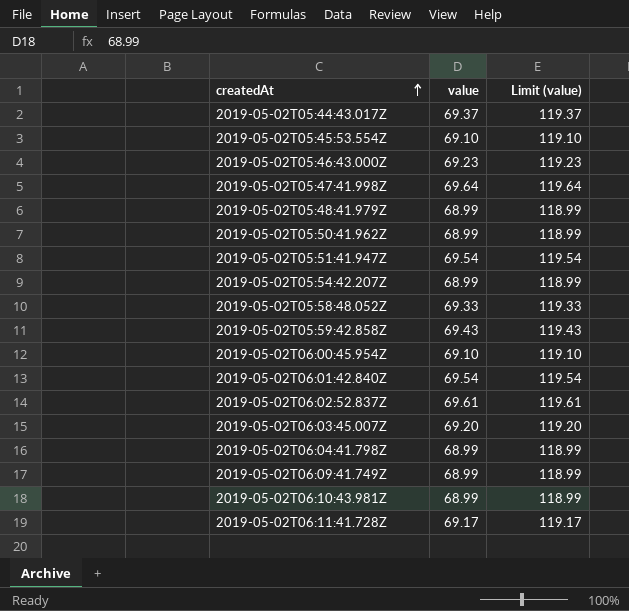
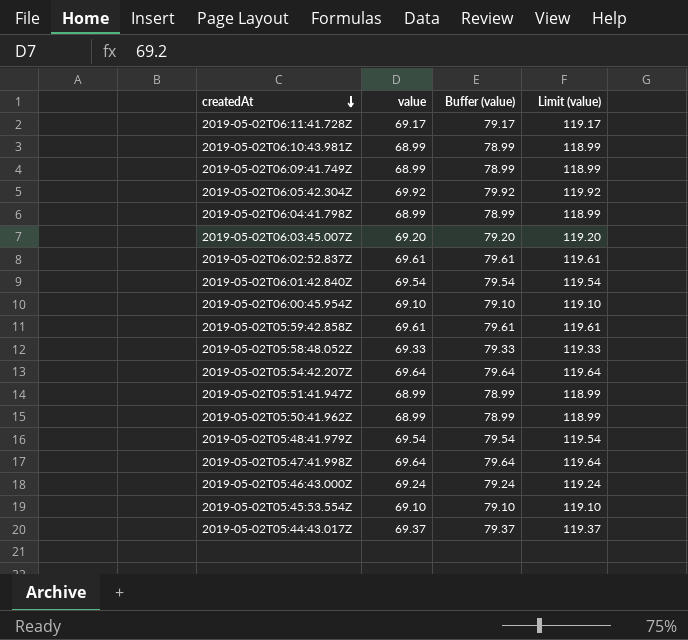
row order: createdAt ascending -> createdAt descending
column Buffer (value) | formula: none -> [value] + 10
row 2019-05-02T06:05:42.304Z: none -> 69.92 | 79.92 | 119.92
2019-05-02T05:59:42.858Z | value: 69.43 -> 69.61
2019-05-02T05:59:42.858Z | Limit (value): 119.43 -> 119.61
2019-05-02T05:54:42.207Z | value: 68.99 -> 69.64
2019-05-02T05:54:42.207Z | Limit (value): 118.99 -> 119.64
2019-05-02T05:51:41.947Z | value: 69.54 -> 68.99
2019-05-02T05:51:41.947Z | Limit (value): 119.54 -> 118.99
2019-05-02T05:48:41.979Z | value: 68.99 -> 69.54
2019-05-02T05:48:41.979Z | Limit (value): 118.99 -> 119.54
2019-05-02T05:46:43.000Z | value: 69.23 -> 69.24
2019-05-02T05:46:43.000Z | Limit (value): 119.23 -> 119.24

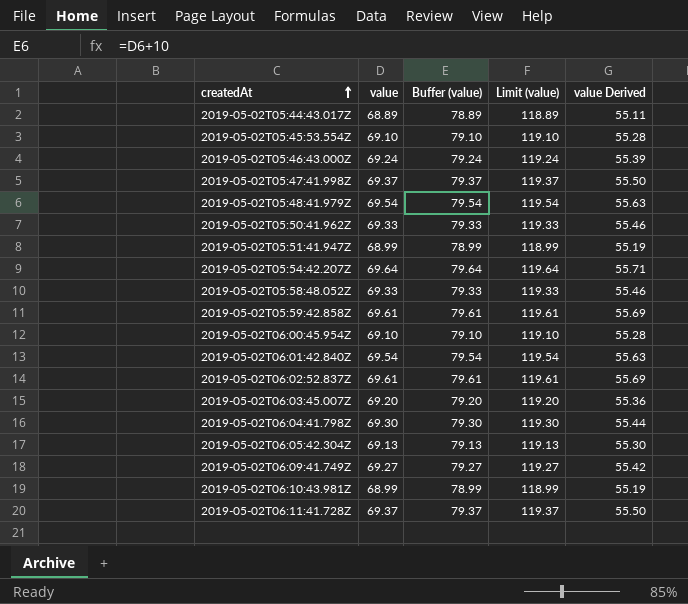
row order: createdAt descending -> createdAt ascending
column value Derived | formula: none -> [value] * 0.8
2019-05-02T05:44:43.017Z | value: 69.37 -> 68.89
2019-05-02T05:44:43.017Z | Buffer (value): 79.37 -> 78.89
2019-05-02T05:44:43.017Z | Limit (value): 119.37 -> 118.89
2019-05-02T05:47:41.998Z | value: 69.64 -> 69.37
2019-05-02T05:47:41.998Z | Buffer (value): 79.64 -> 79.37
2019-05-02T05:47:41.998Z | Limit (value): 119.64 -> 119.37
2019-05-02T05:50:41.962Z | value: 68.99 -> 69.33
2019-05-02T05:50:41.962Z | Buffer (value): 78.99 -> 79.33
2019-05-02T05:50:41.962Z | Limit (value): 118.99 -> 119.33
2019-05-02T06:04:41.798Z | value: 68.99 -> 69.30
2019-05-02T06:04:41.798Z | Buffer (value): 78.99 -> 79.30
2019-05-02T06:04:41.798Z | Limit (value): 118.99 -> 119.30
2019-05-02T06:05:42.304Z | value: 69.92 -> 69.13
2019-05-02T06:05:42.304Z | Buffer (value): 79.92 -> 79.13
2019-05-02T06:05:42.304Z | Limit (value): 119.92 -> 119.13
2019-05-02T06:09:41.749Z | value: 68.99 -> 69.27
2019-05-02T06:09:41.749Z | Buffer (value): 78.99 -> 79.27
2019-05-02T06:09:41.749Z | Limit (value): 118.99 -> 119.27
2019-05-02T06:11:41.728Z | value: 69.17 -> 69.37
2019-05-02T06:11:41.728Z | Buffer (value): 79.17 -> 79.37
2019-05-02T06:11:41.728Z | Limit (value): 119.17 -> 119.37

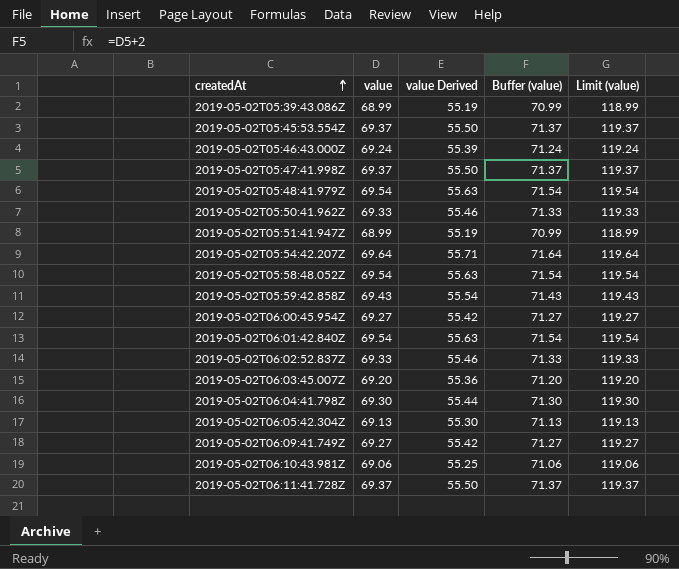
column value Derived | position: 5 -> 3
column Buffer (value) | formula: [value] + 10 -> [value] + 2
row 2019-05-02T05:44:43.017Z: 68.89 | 78.89 | 118.89 | 55.11 -> none
row 2019-05-02T05:39:43.086Z: none -> 68.99 | 55.19 | 70.99 | 118.99
2019-05-02T05:45:53.554Z | value: 69.10 -> 69.37
2019-05-02T05:45:53.554Z | value Derived: 55.28 -> 55.50
2019-05-02T05:45:53.554Z | Limit (value): 119.10 -> 119.37
2019-05-02T05:58:48.052Z | value: 69.33 -> 69.54
2019-05-02T05:58:48.052Z | value Derived: 55.46 -> 55.63
2019-05-02T05:58:48.052Z | Limit (value): 119.33 -> 119.54
2019-05-02T05:59:42.858Z | value: 69.61 -> 69.43
2019-05-02T05:59:42.858Z | value Derived: 55.69 -> 55.54
2019-05-02T05:59:42.858Z | Limit (value): 119.61 -> 119.43
2019-05-02T06:00:45.954Z | value: 69.10 -> 69.27
2019-05-02T06:00:45.954Z | value Derived: 55.28 -> 55.42
2019-05-02T06:00:45.954Z | Limit (value): 119.10 -> 119.27
2019-05-02T06:02:52.837Z | value: 69.61 -> 69.33
2019-05-02T06:02:52.837Z | value Derived: 55.69 -> 55.46
2019-05-02T06:02:52.837Z | Limit (value): 119.61 -> 119.33
2019-05-02T06:10:43.981Z | value: 68.99 -> 69.06
2019-05-02T06:10:43.981Z | value Derived: 55.19 -> 55.25
2019-05-02T06:10:43.981Z | Limit (value): 118.99 -> 119.06

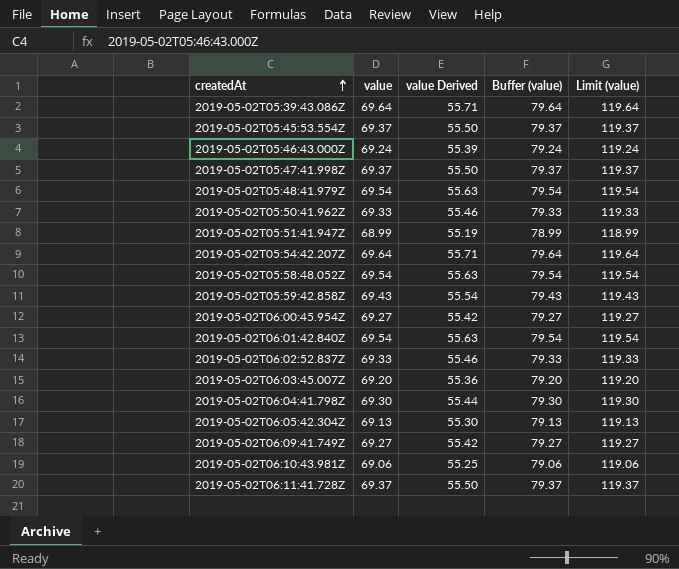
column Buffer (value) | formula: [value] + 2 -> [value] + 10
2019-05-02T05:39:43.086Z | value: 68.99 -> 69.64
2019-05-02T05:39:43.086Z | value Derived: 55.19 -> 55.71
2019-05-02T05:39:43.086Z | Limit (value): 118.99 -> 119.64

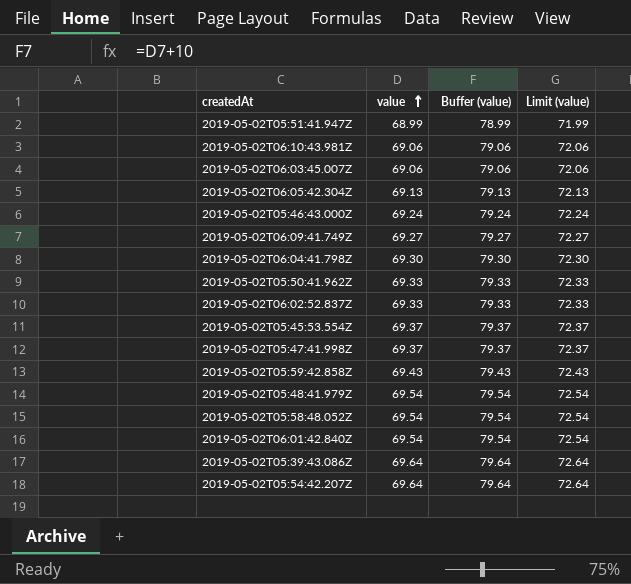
row order: createdAt ascending -> value ascending
column value Derived | formula: [value] * 0.8 -> none
column Limit (value) | formula: [value] + 50 -> [value] + 3
row 2019-05-02T06:00:45.954Z: 69.27 | 55.42 | 79.27 | 119.27 -> none
row 2019-05-02T06:11:41.728Z: 69.37 | 55.50 | 79.37 | 119.37 -> none
2019-05-02T06:03:45.007Z | value: 69.20 -> 69.06
2019-05-02T06:03:45.007Z | Buffer (value): 79.20 -> 79.06

